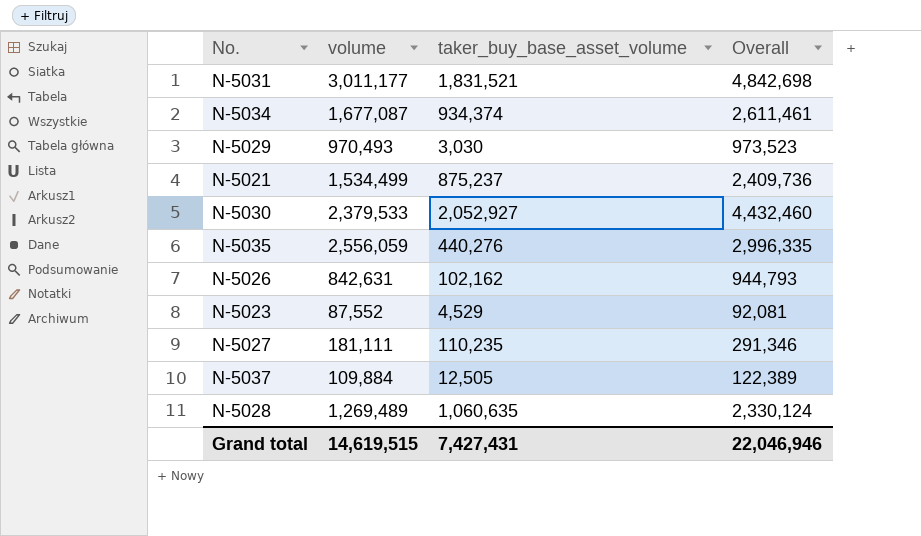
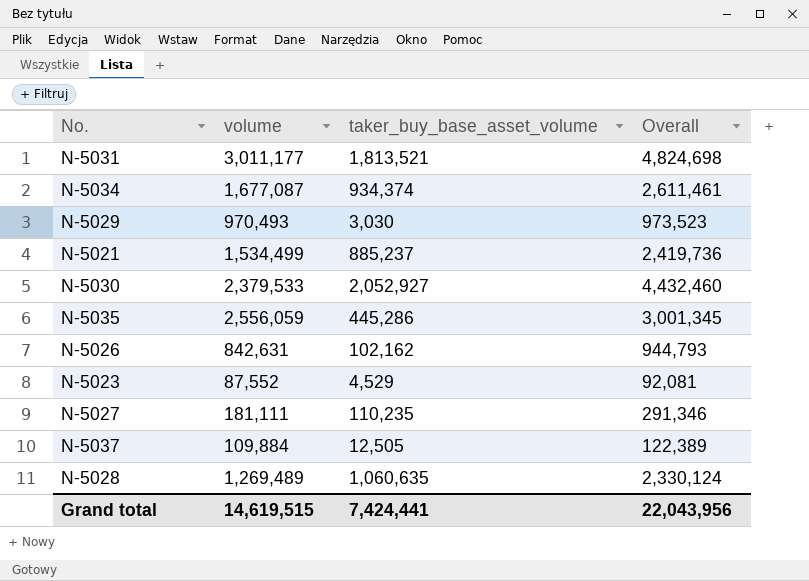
N-5031 | taker_buy_base_asset_volume: 1,831,521 -> 1,813,521
N-5031 | Overall: 4,842,698 -> 4,824,698
N-5021 | taker_buy_base_asset_volume: 875,237 -> 885,237
N-5021 | Overall: 2,409,736 -> 2,419,736
N-5035 | taker_buy_base_asset_volume: 440,276 -> 445,286
N-5035 | Overall: 2,996,335 -> 3,001,345
Grand total | taker_buy_base_asset_volume: 7,427,431 -> 7,424,441
Grand total | Overall: 22,046,946 -> 22,043,956

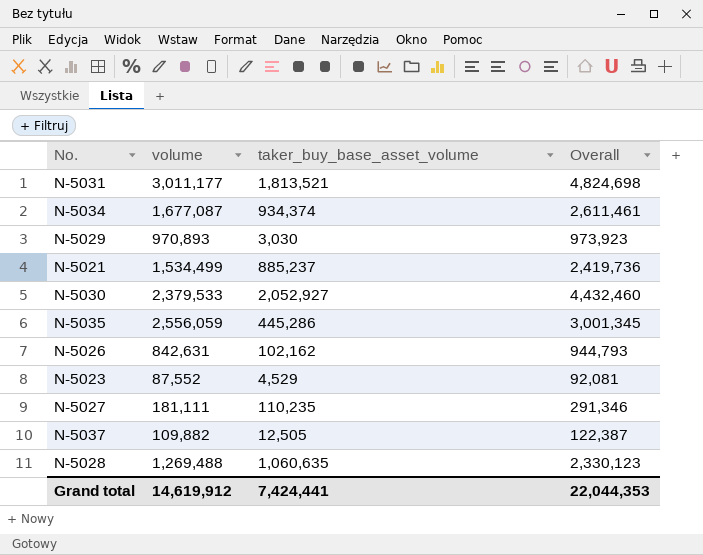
N-5029 | volume: 970,493 -> 970,893
N-5029 | Overall: 973,523 -> 973,923
N-5037 | volume: 109,884 -> 109,882
N-5037 | Overall: 122,389 -> 122,387
N-5028 | volume: 1,269,489 -> 1,269,488
N-5028 | Overall: 2,330,124 -> 2,330,123
Grand total | volume: 14,619,515 -> 14,619,912
Grand total | Overall: 22,043,956 -> 22,044,353

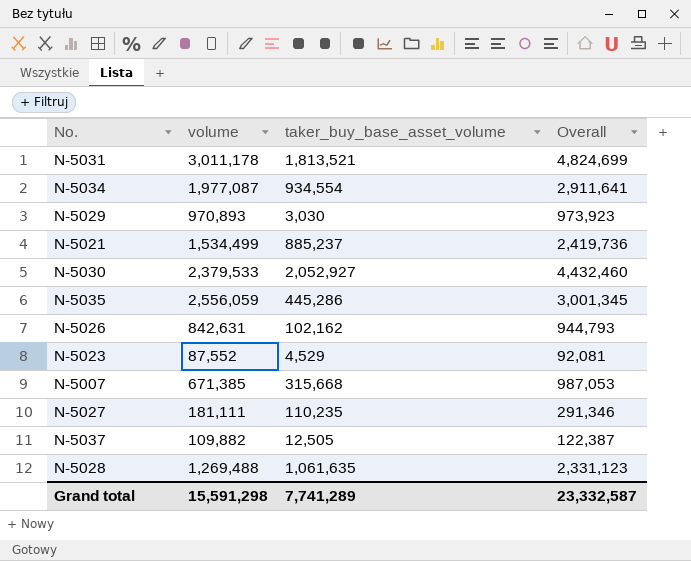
N-5031 | volume: 3,011,177 -> 3,011,178
N-5031 | Overall: 4,824,698 -> 4,824,699
N-5034 | volume: 1,677,087 -> 1,977,087
N-5034 | taker_buy_base_asset_volume: 934,374 -> 934,554
N-5034 | Overall: 2,611,461 -> 2,911,641
row N-5007: none -> 671,385 | 315,668 | 987,053
N-5028 | taker_buy_base_asset_volume: 1,060,635 -> 1,061,635
N-5028 | Overall: 2,330,123 -> 2,331,123
Grand total | volume: 14,619,912 -> 15,591,298
Grand total | taker_buy_base_asset_volume: 7,424,441 -> 7,741,289
Grand total | Overall: 22,044,353 -> 23,332,587

